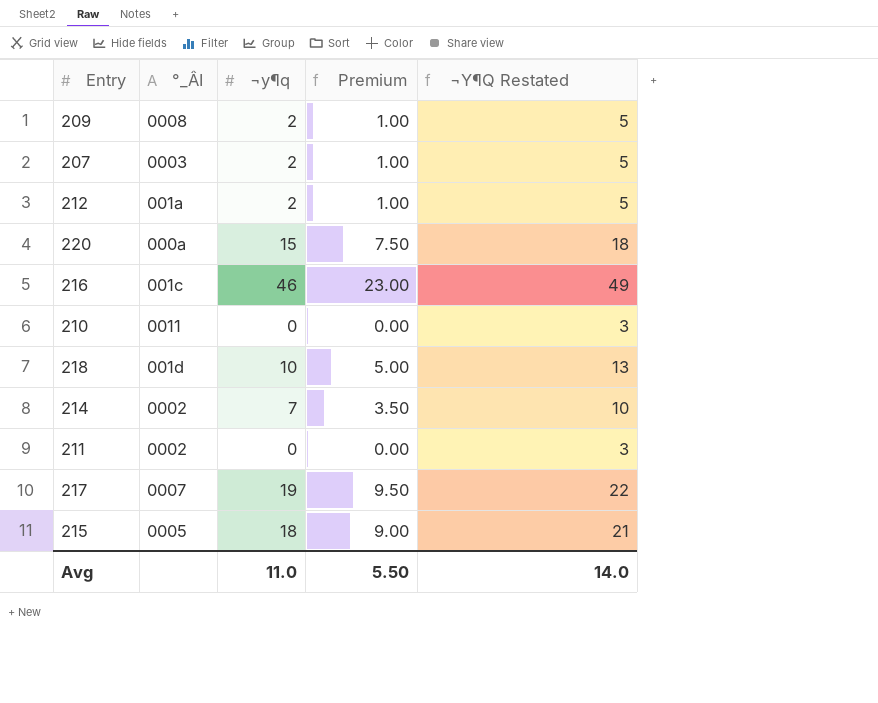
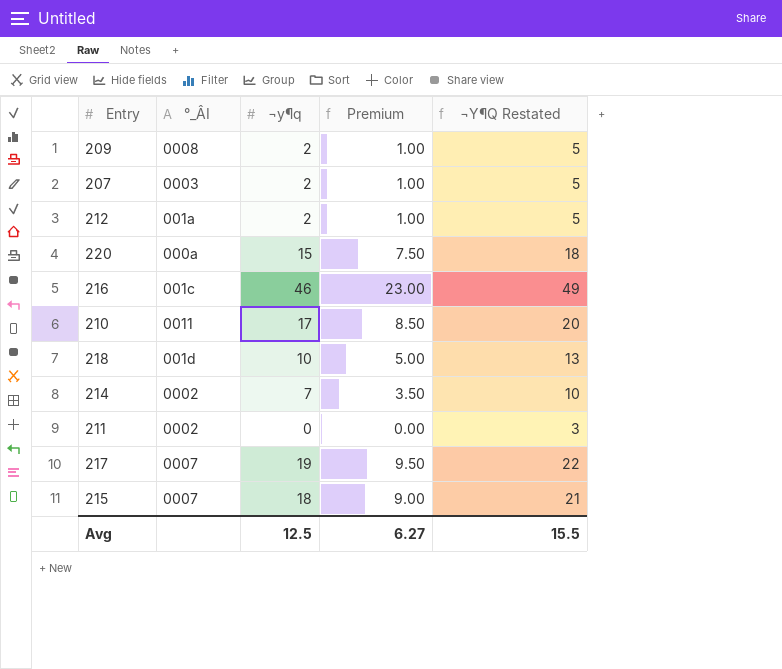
210 | ¬y¶q: 0 -> 17
210 | Premium: 0.00 -> 8.50
210 | ¬Y¶Q Restated: 3 -> 20
215 | °_ÂI: 0005 -> 0007
Avg | ¬y¶q: 11.0 -> 12.5
Avg | Premium: 5.50 -> 6.27
Avg | ¬Y¶Q Restated: 14.0 -> 15.5

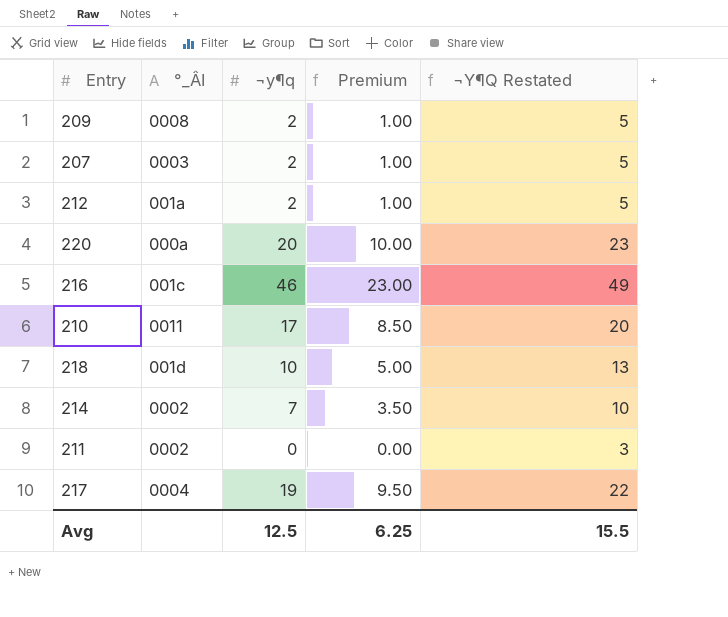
row 215: 0007 | 18 | 9.00 | 21 -> none
220 | ¬y¶q: 15 -> 20
220 | Premium: 7.50 -> 10.00
220 | ¬Y¶Q Restated: 18 -> 23
217 | °_ÂI: 0007 -> 0004
Avg | Premium: 6.27 -> 6.25

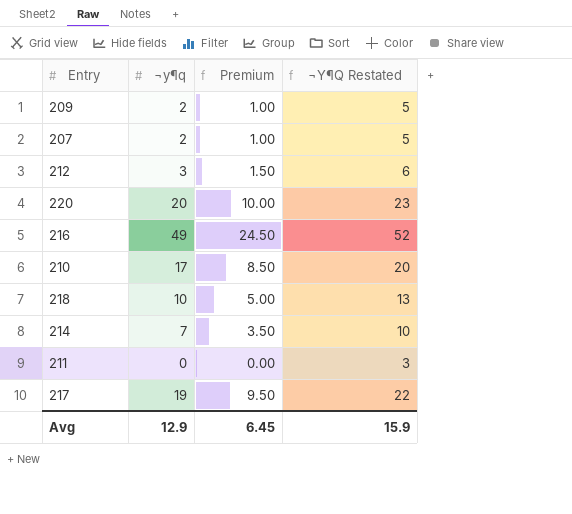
column °_ÂI | position: 2 -> none
212 | ¬y¶q: 2 -> 3
212 | Premium: 1.00 -> 1.50
212 | ¬Y¶Q Restated: 5 -> 6
216 | ¬y¶q: 46 -> 49
216 | Premium: 23.00 -> 24.50
216 | ¬Y¶Q Restated: 49 -> 52
Avg | ¬y¶q: 12.5 -> 12.9
Avg | Premium: 6.25 -> 6.45
Avg | ¬Y¶Q Restated: 15.5 -> 15.9

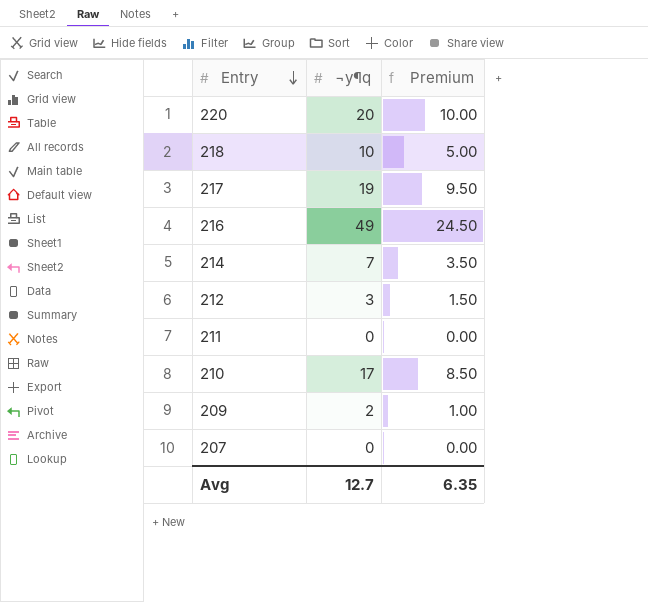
row order: none -> Entry descending
column ¬Y¶Q Restated | formula: [¬y¶q] + 3 -> none
207 | ¬y¶q: 2 -> 0
207 | Premium: 1.00 -> 0.00
Avg | ¬y¶q: 12.9 -> 12.7
Avg | Premium: 6.45 -> 6.35

